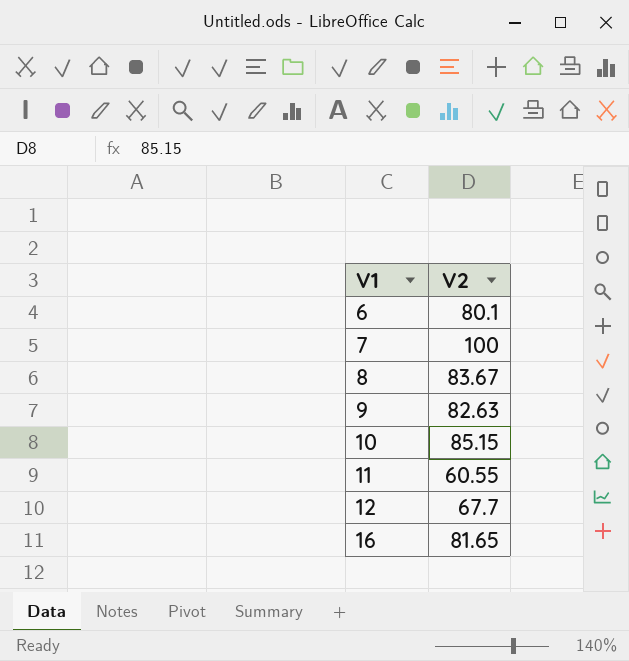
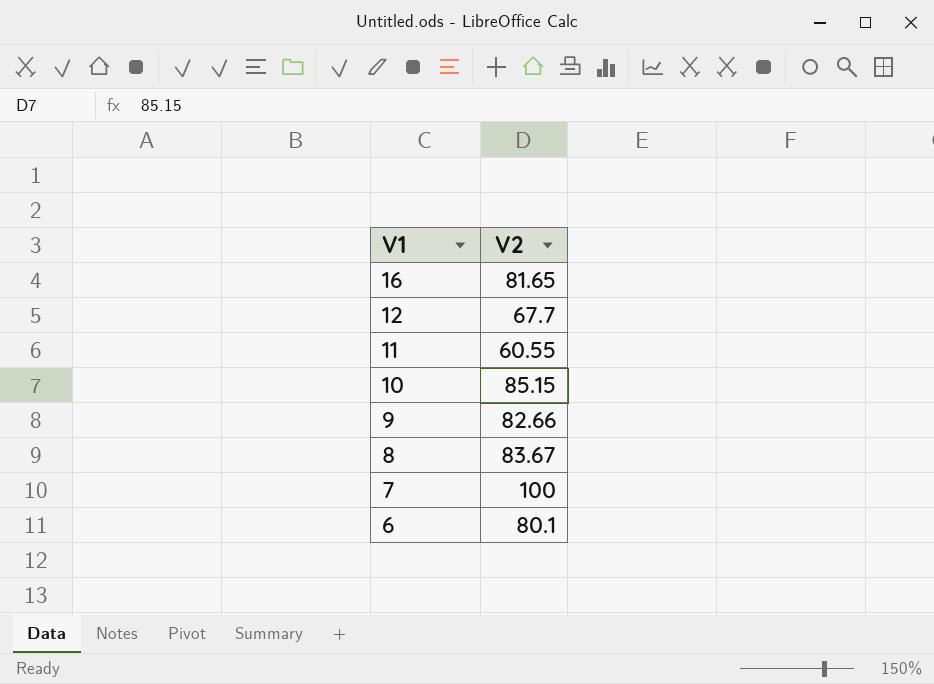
row order: V1 ascending -> V1 descending
9 | V2: 82.63 -> 82.66

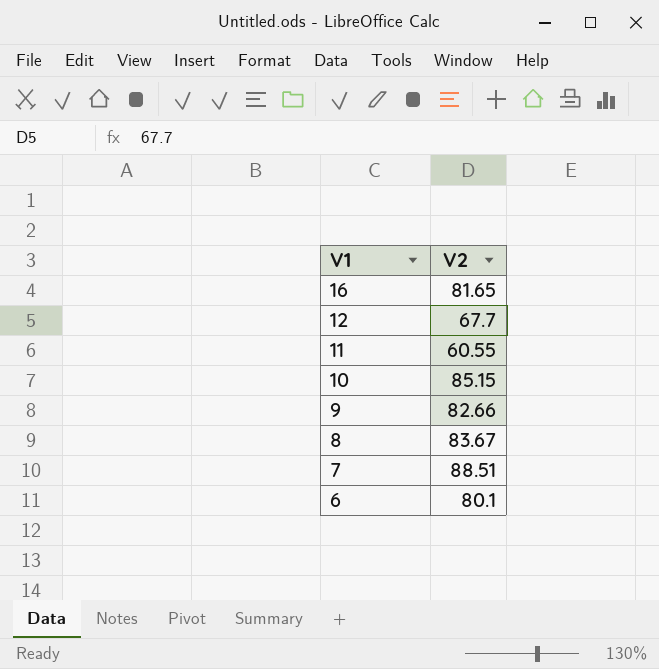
7 | V2: 100 -> 88.51

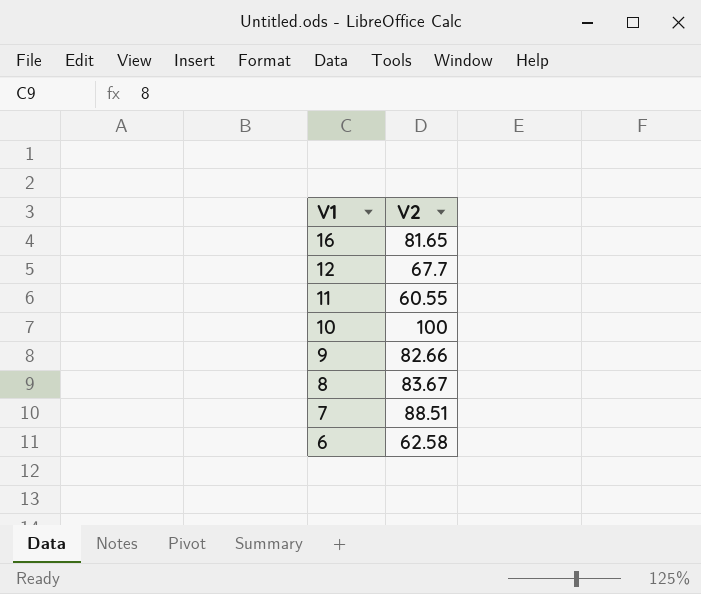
10 | V2: 85.15 -> 100
6 | V2: 80.1 -> 62.58

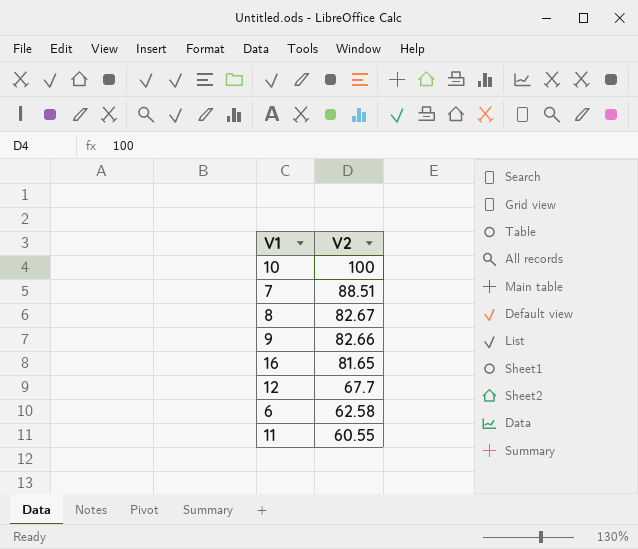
row order: V1 descending -> V2 descending
8 | V2: 83.67 -> 82.67

